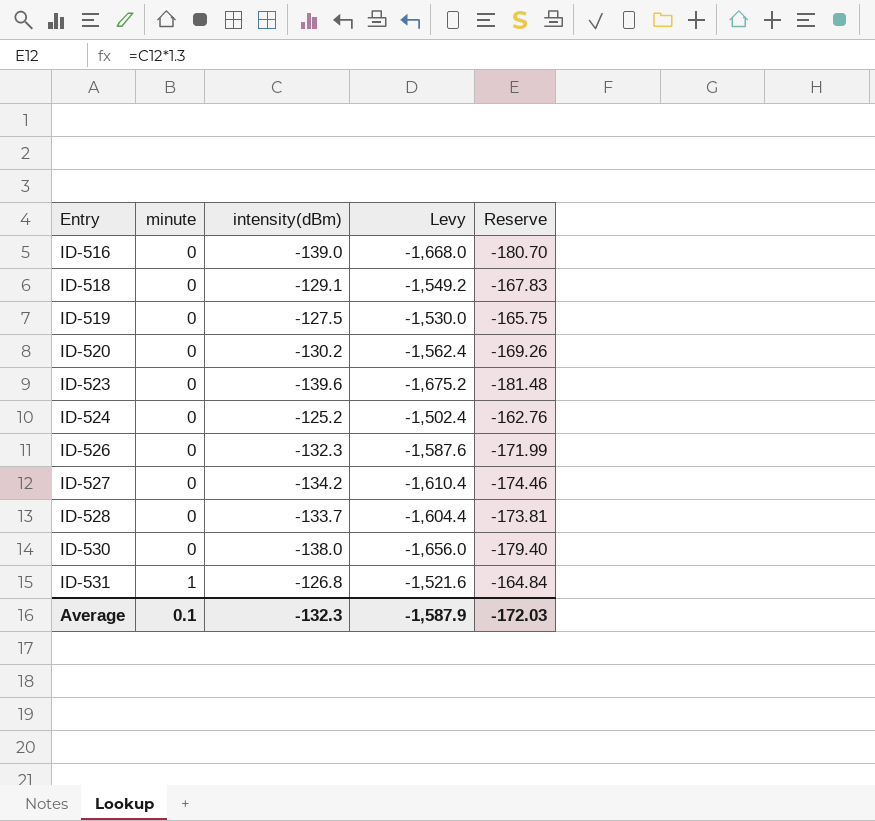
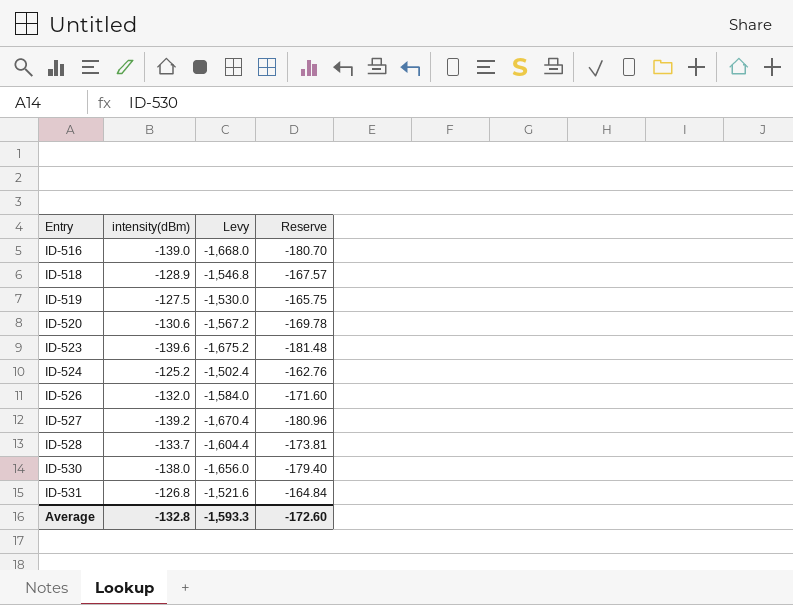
column minute | position: 2 -> none
ID-518 | intensity(dBm): -129.1 -> -128.9
ID-518 | Levy: -1,549.2 -> -1,546.8
ID-518 | Reserve: -167.83 -> -167.57
ID-520 | intensity(dBm): -130.2 -> -130.6
ID-520 | Levy: -1,562.4 -> -1,567.2
ID-520 | Reserve: -169.26 -> -169.78
ID-526 | intensity(dBm): -132.3 -> -132.0
ID-526 | Levy: -1,587.6 -> -1,584.0
ID-526 | Reserve: -171.99 -> -171.60
ID-527 | intensity(dBm): -134.2 -> -139.2
ID-527 | Levy: -1,610.4 -> -1,670.4
ID-527 | Reserve: -174.46 -> -180.96
Average | intensity(dBm): -132.3 -> -132.8
Average | Levy: -1,587.9 -> -1,593.3
Average | Reserve: -172.03 -> -172.60

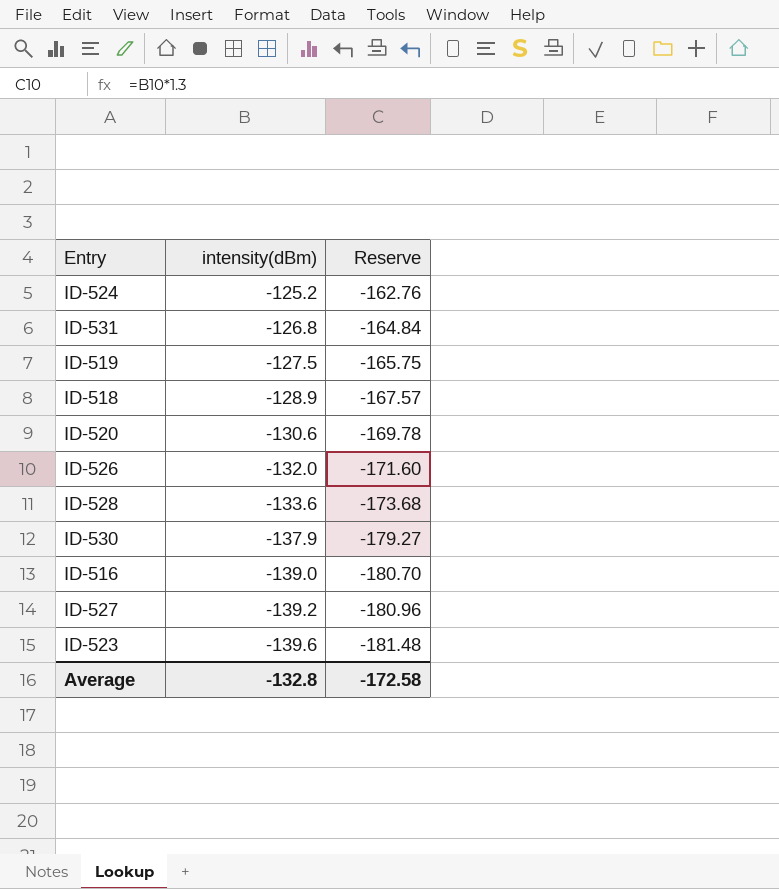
row order: Entry ascending -> intensity(dBm) descending
column Levy | formula: [intensity(dBm)] * 12 -> none
ID-528 | intensity(dBm): -133.7 -> -133.6
ID-528 | Reserve: -173.81 -> -173.68
ID-530 | intensity(dBm): -138.0 -> -137.9
ID-530 | Reserve: -179.40 -> -179.27
Average | Reserve: -172.60 -> -172.58

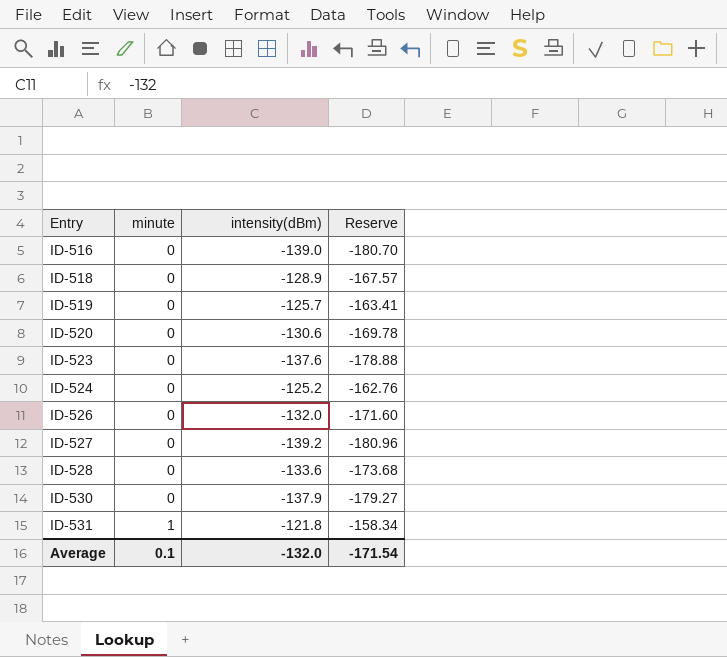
row order: intensity(dBm) descending -> Entry ascending
column minute | position: none -> 2
ID-519 | intensity(dBm): -127.5 -> -125.7
ID-519 | Reserve: -165.75 -> -163.41
ID-523 | intensity(dBm): -139.6 -> -137.6
ID-523 | Reserve: -181.48 -> -178.88
ID-531 | intensity(dBm): -126.8 -> -121.8
ID-531 | Reserve: -164.84 -> -158.34
Average | intensity(dBm): -132.8 -> -132.0
Average | Reserve: -172.58 -> -171.54

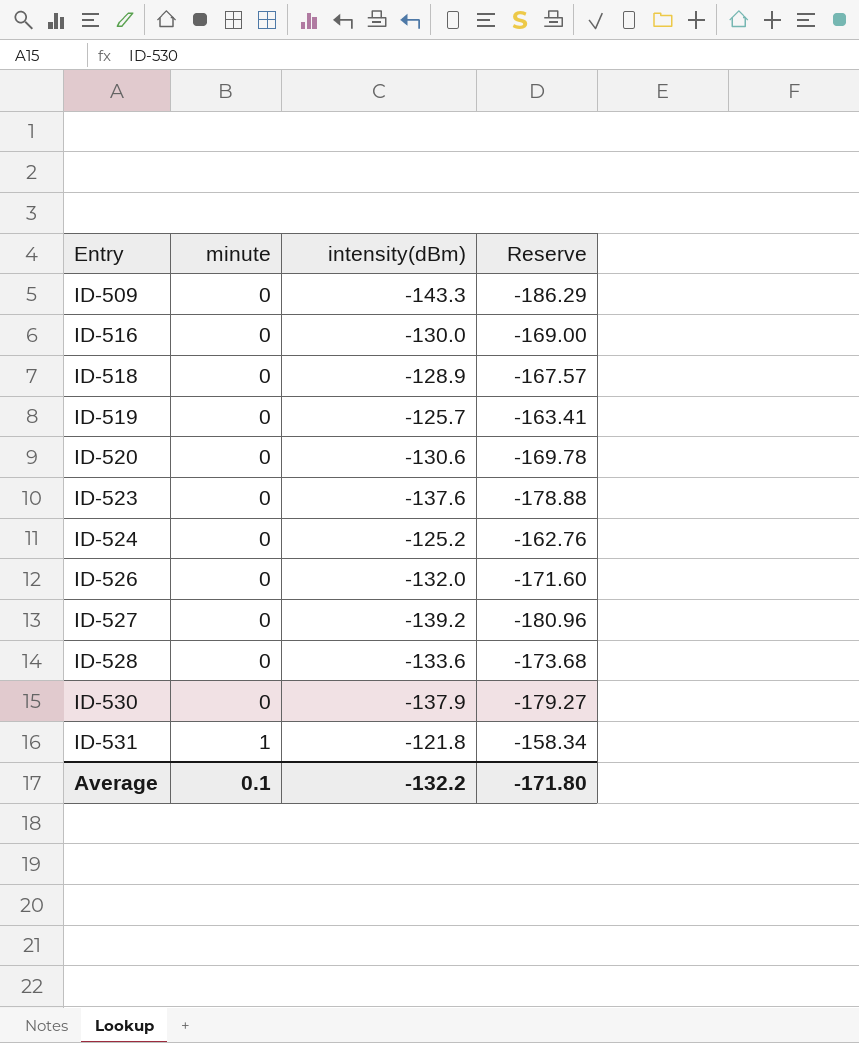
row ID-509: none -> 0 | -143.3 | -186.29
ID-516 | intensity(dBm): -139.0 -> -130.0
ID-516 | Reserve: -180.70 -> -169.00
Average | intensity(dBm): -132.0 -> -132.2
Average | Reserve: -171.54 -> -171.80

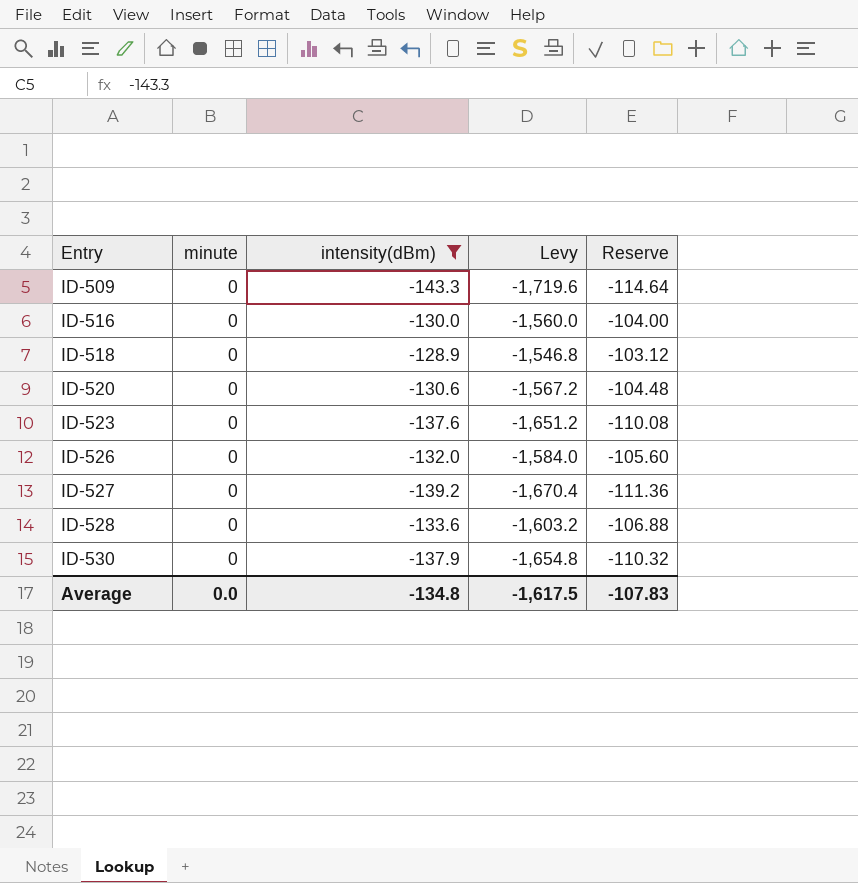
filter: none -> intensity(dBm) <= -128.9
column Levy | formula: none -> [intensity(dBm)] * 12
column Reserve | formula: [intensity(dBm)] * 1.3 -> [intensity(dBm)] * 0.8
Average | minute: 0.1 -> 0.0
Average | intensity(dBm): -132.2 -> -134.8
Average | Reserve: -171.80 -> -107.83

